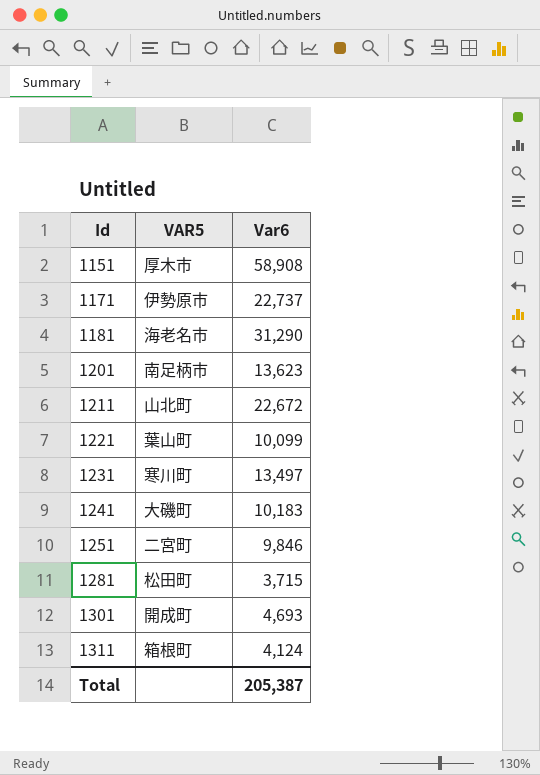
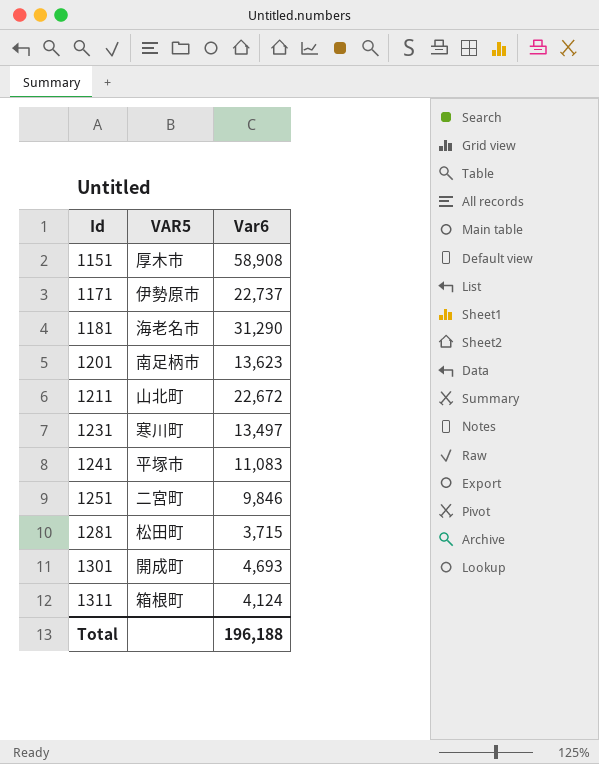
row 1221: 葉山町 | 10,099 -> none
1241 | VAR5: 大磯町 -> 平塚市
1241 | Var6: 10,183 -> 11,083
Total | Var6: 205,387 -> 196,188

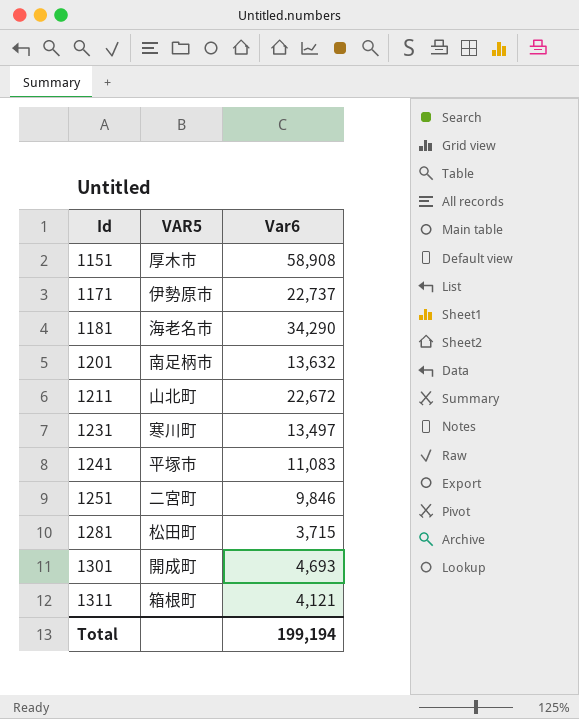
1181 | Var6: 31,290 -> 34,290
1201 | Var6: 13,623 -> 13,632
1311 | Var6: 4,124 -> 4,121
Total | Var6: 196,188 -> 199,194

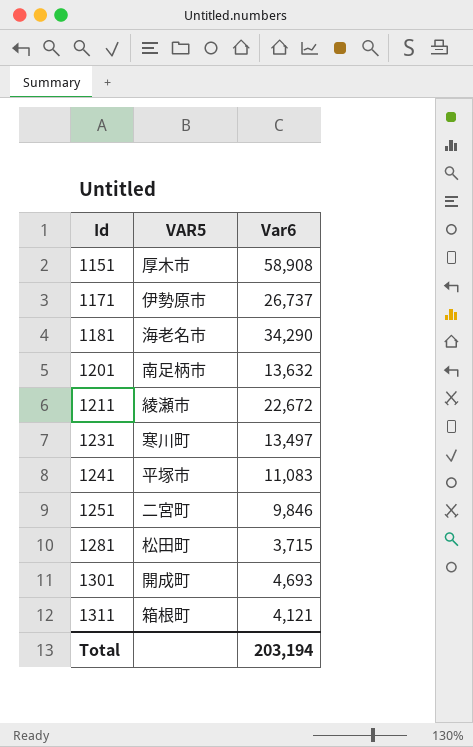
1171 | Var6: 22,737 -> 26,737
1211 | VAR5: 山北町 -> 綾瀬市
Total | Var6: 199,194 -> 203,194

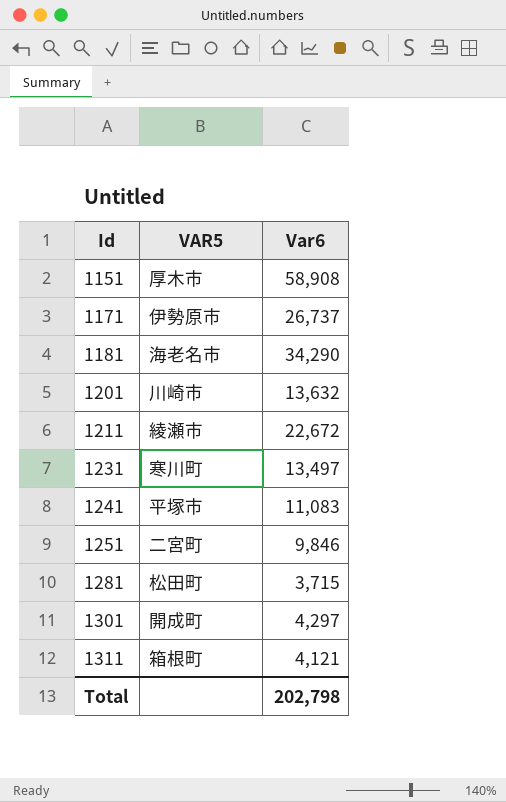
1201 | VAR5: 南足柄市 -> 川崎市
1301 | Var6: 4,693 -> 4,297
Total | Var6: 203,194 -> 202,798

